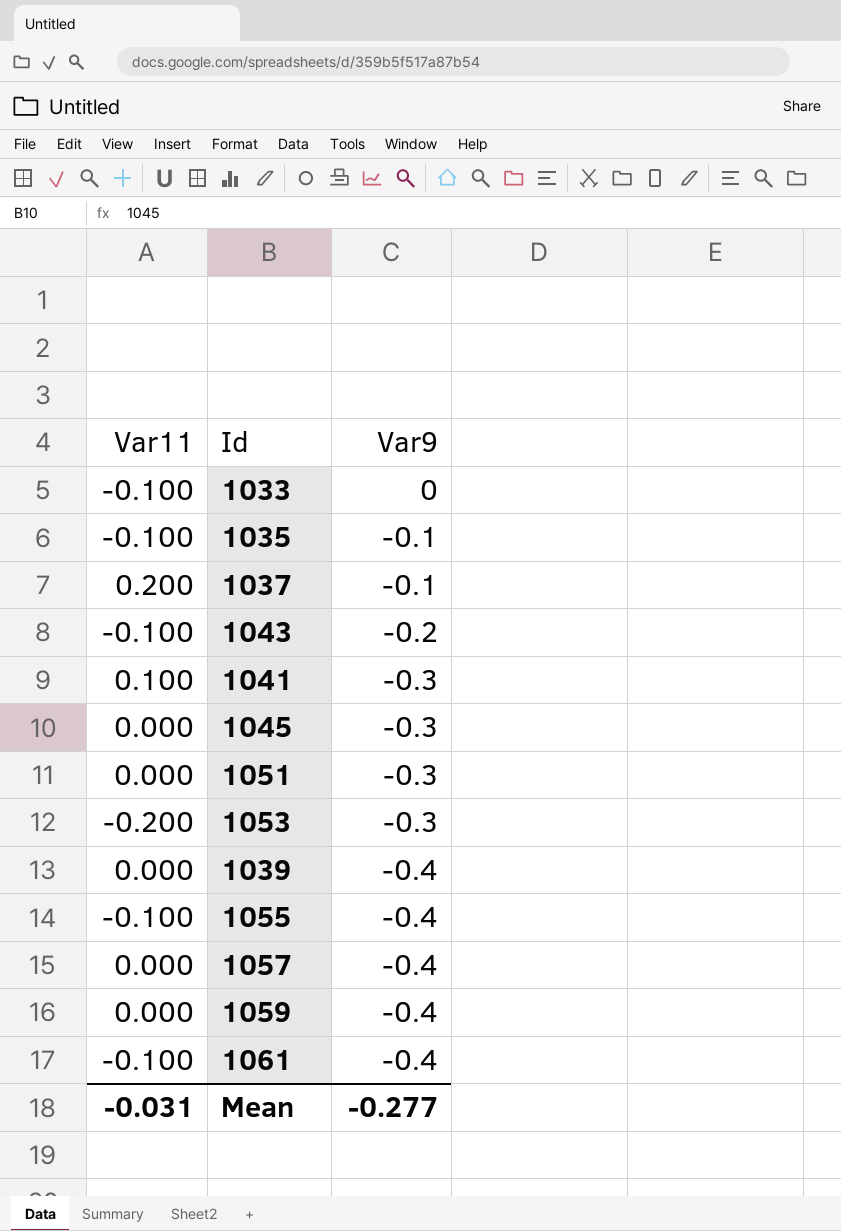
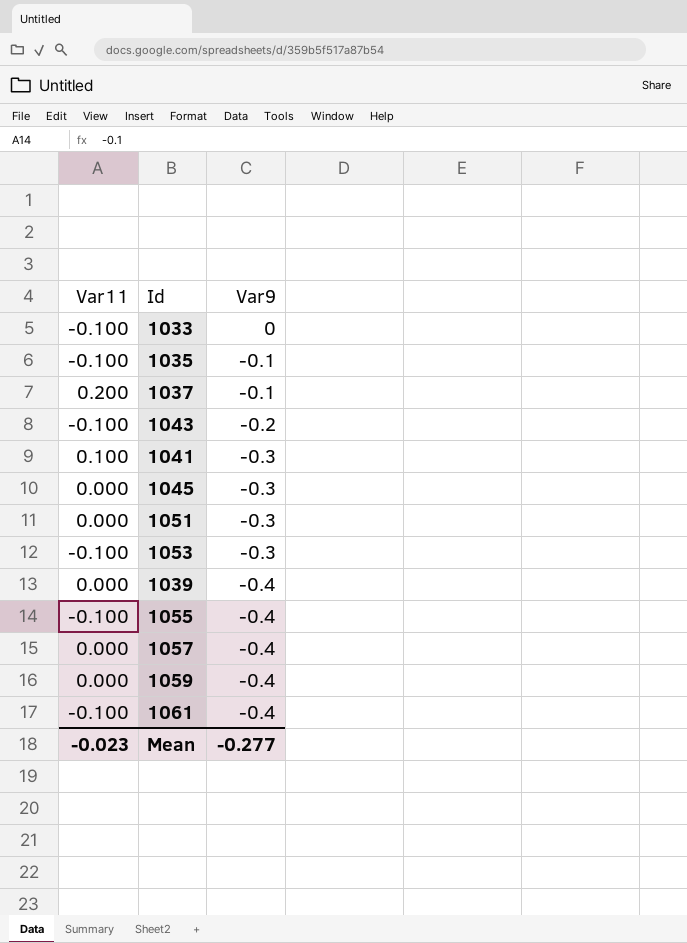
1053 | Var11: -0.200 -> -0.100
Mean | Var11: -0.031 -> -0.023

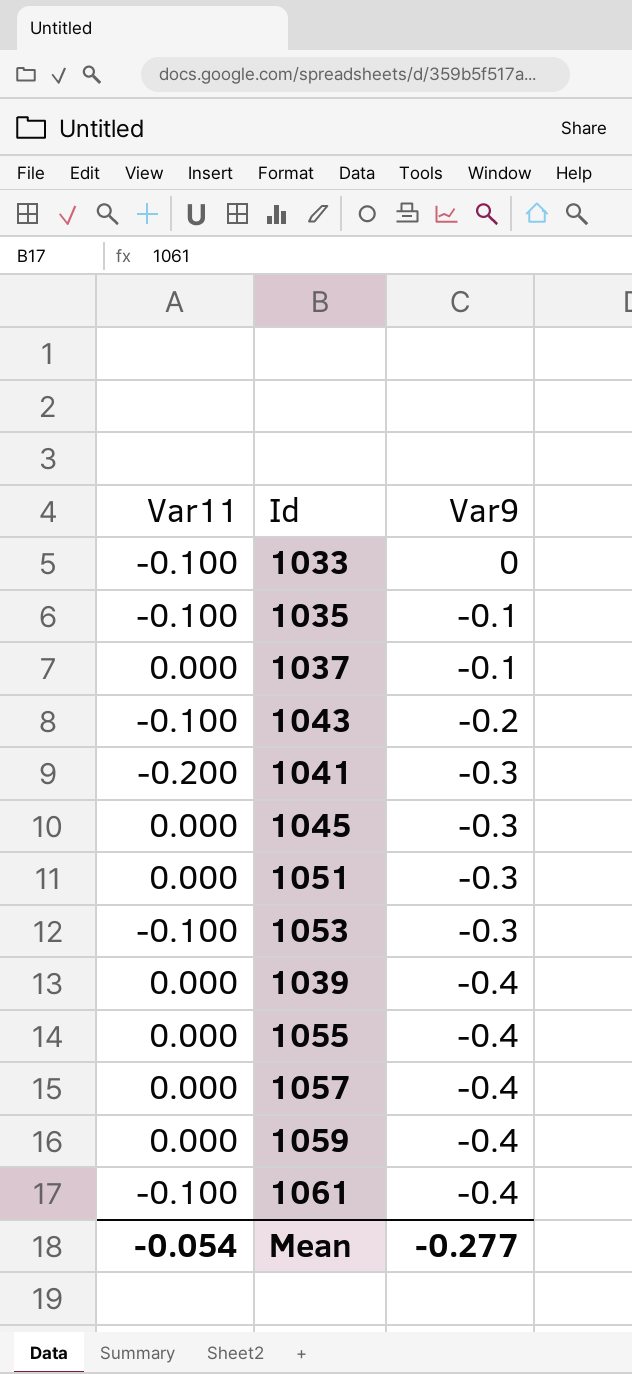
1037 | Var11: 0.200 -> 0.000
1041 | Var11: 0.100 -> -0.200
1055 | Var11: -0.100 -> 0.000
Mean | Var11: -0.023 -> -0.054

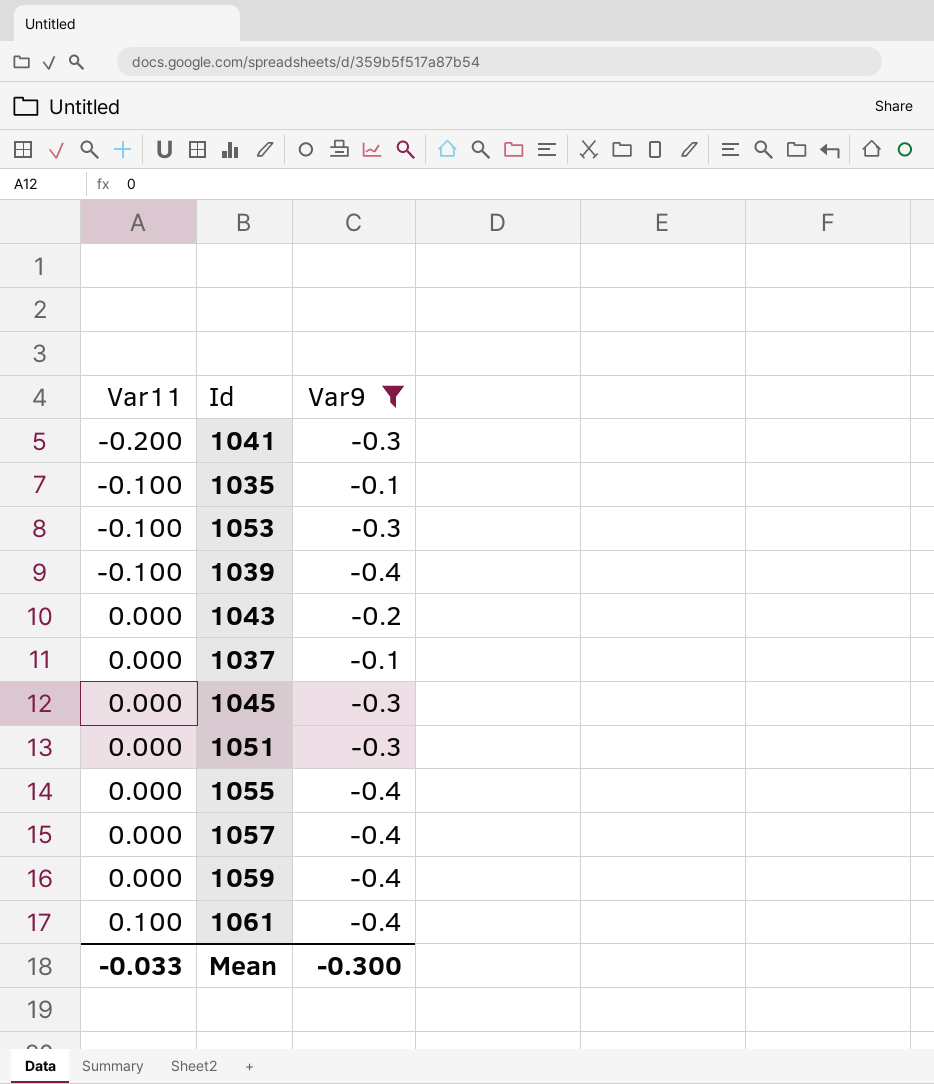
filter: none -> Var9 != 0
row order: Var9 descending -> Var11 ascending
1039 | Var11: 0.000 -> -0.100
1043 | Var11: -0.100 -> 0.000
1061 | Var11: -0.100 -> 0.100
Mean | Var11: -0.054 -> -0.033
Mean | Var9: -0.277 -> -0.300

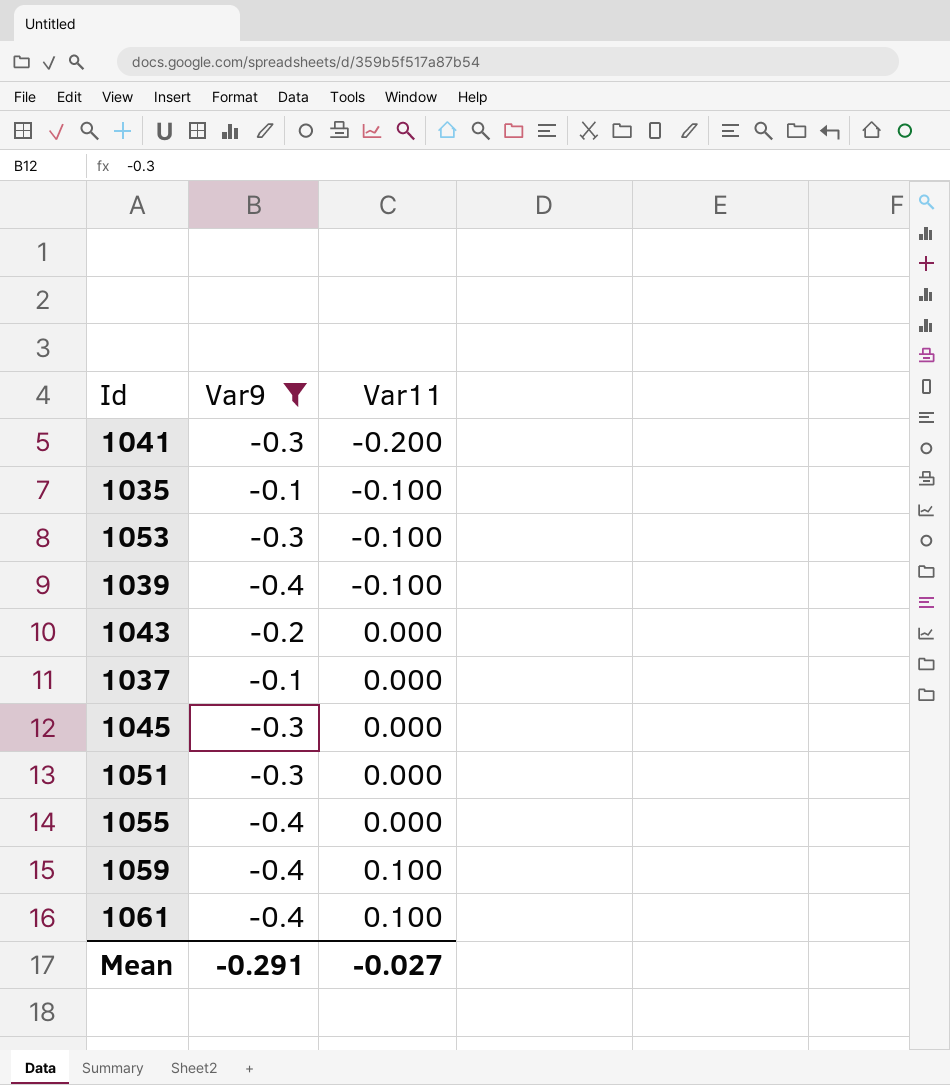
column Var11 | position: 1 -> 3
row 1057: 0.000 | -0.4 -> none
1059 | Var11: 0.000 -> 0.100
Mean | Var9: -0.300 -> -0.291
Mean | Var11: -0.033 -> -0.027

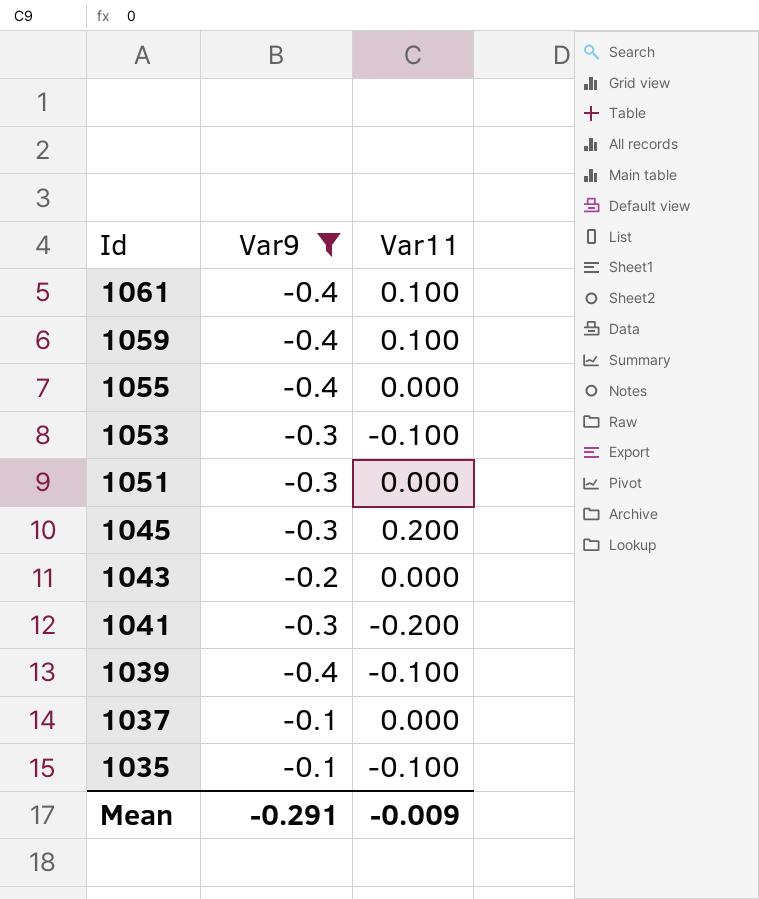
row order: Var11 ascending -> Id descending
1045 | Var11: 0.000 -> 0.200
Mean | Var11: -0.027 -> -0.009

